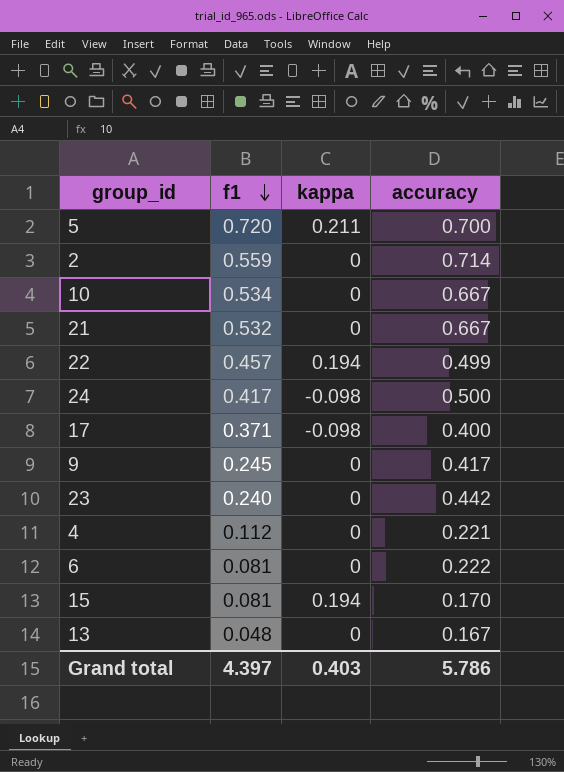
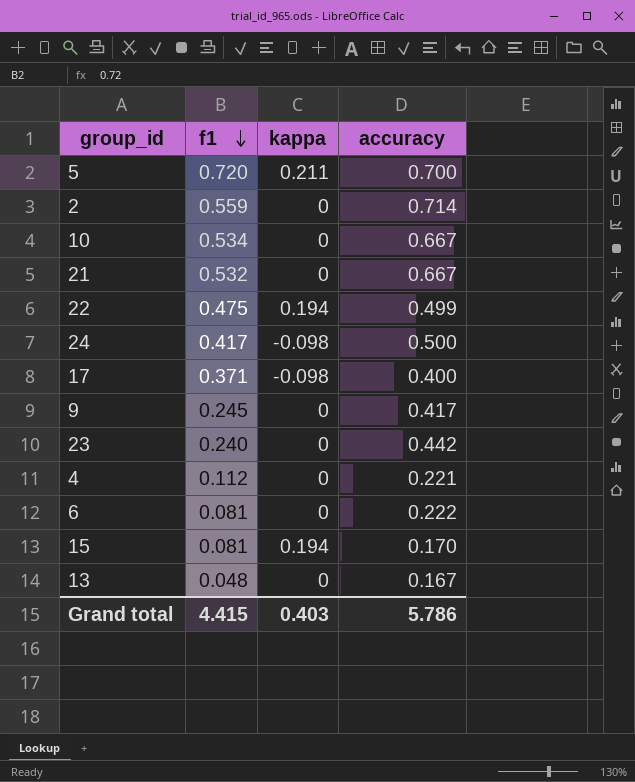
22 | f1: 0.457 -> 0.475
Grand total | f1: 4.397 -> 4.415

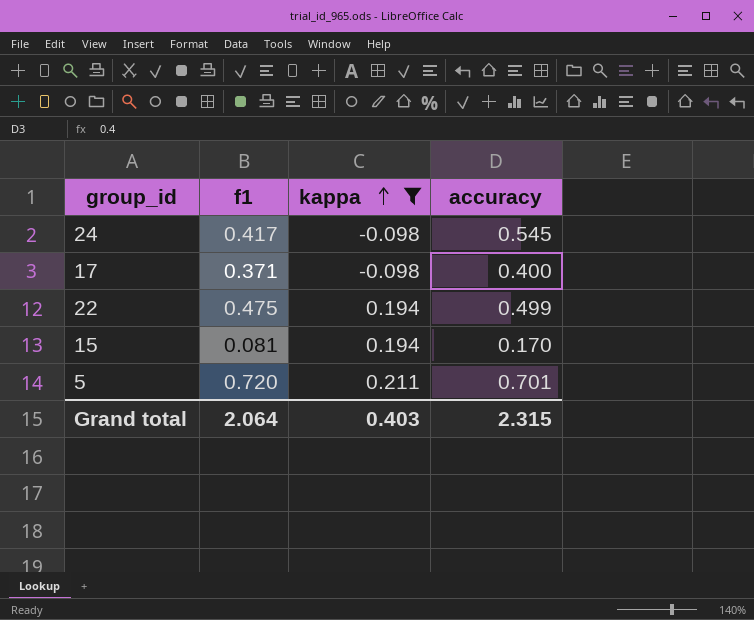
filter: none -> kappa != 0
row order: f1 descending -> kappa ascending
24 | accuracy: 0.500 -> 0.545
5 | accuracy: 0.700 -> 0.701
Grand total | f1: 4.415 -> 2.064
Grand total | accuracy: 5.786 -> 2.315

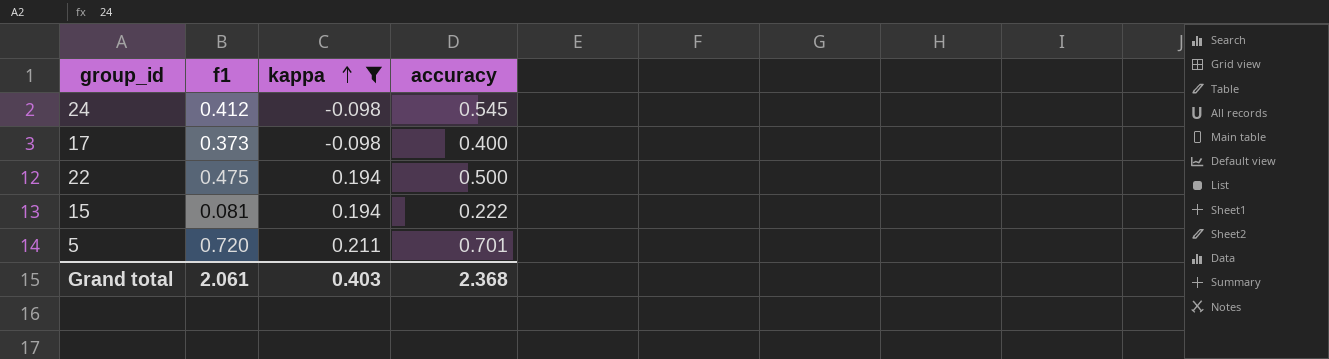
24 | f1: 0.417 -> 0.412
17 | f1: 0.371 -> 0.373
22 | accuracy: 0.499 -> 0.500
15 | accuracy: 0.170 -> 0.222
Grand total | f1: 2.064 -> 2.061
Grand total | accuracy: 2.315 -> 2.368

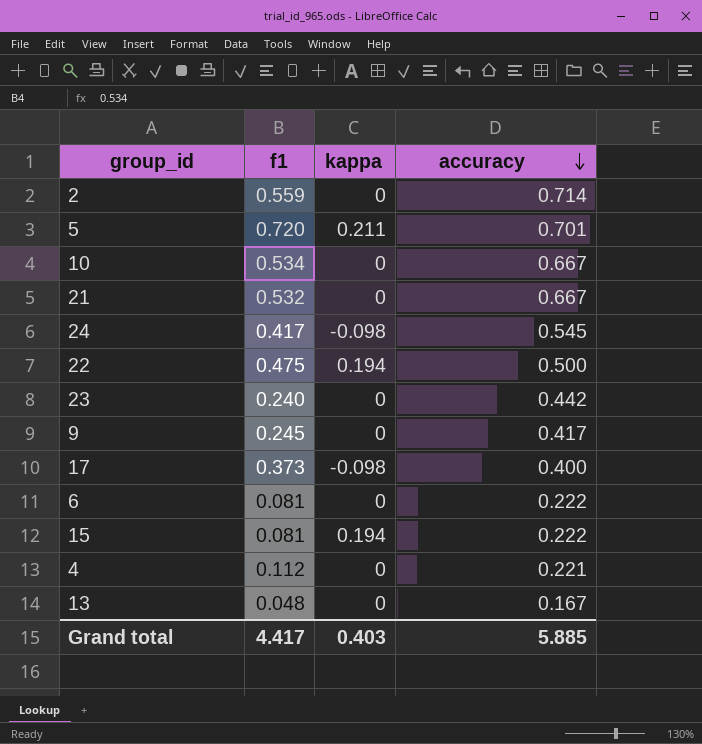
filter: kappa != 0 -> none
row order: kappa ascending -> accuracy descending
24 | f1: 0.412 -> 0.417
Grand total | f1: 2.061 -> 4.417
Grand total | accuracy: 2.368 -> 5.885

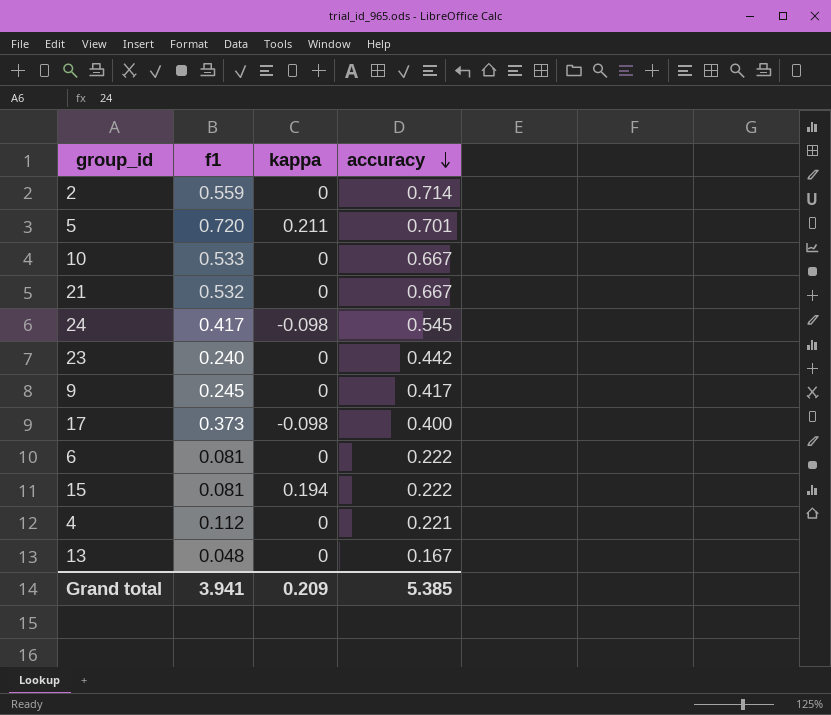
row 22: 0.475 | 0.194 | 0.500 -> none
10 | f1: 0.534 -> 0.533
Grand total | f1: 4.417 -> 3.941
Grand total | kappa: 0.403 -> 0.209
Grand total | accuracy: 5.885 -> 5.385

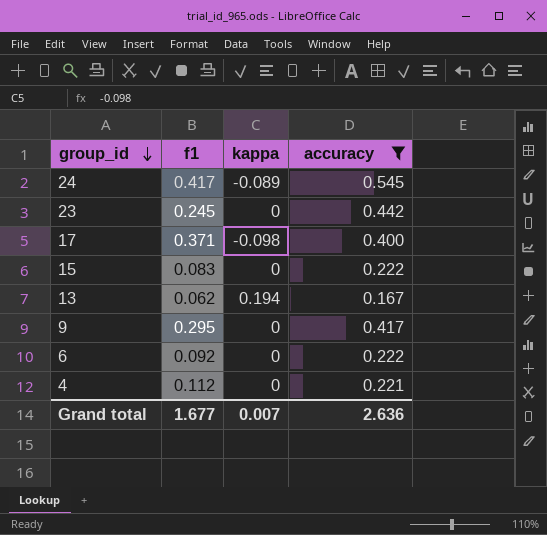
filter: none -> accuracy <= 0.545
row order: accuracy descending -> group_id descending
24 | kappa: -0.098 -> -0.089
23 | f1: 0.240 -> 0.245
17 | f1: 0.373 -> 0.371
15 | f1: 0.081 -> 0.083
15 | kappa: 0.194 -> 0
13 | f1: 0.048 -> 0.062
13 | kappa: 0 -> 0.194
9 | f1: 0.245 -> 0.295
6 | f1: 0.081 -> 0.092
Grand total | f1: 3.941 -> 1.677
Grand total | kappa: 0.209 -> 0.007
Grand total | accuracy: 5.385 -> 2.636

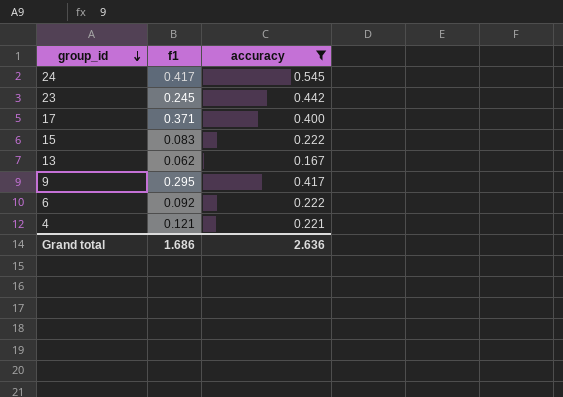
column kappa | position: 3 -> none
4 | f1: 0.112 -> 0.121
Grand total | f1: 1.677 -> 1.686

